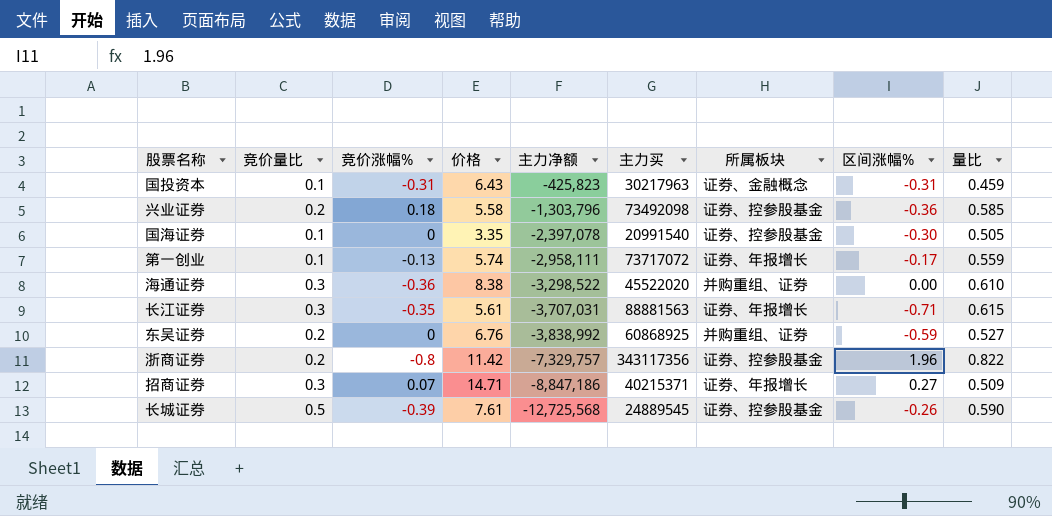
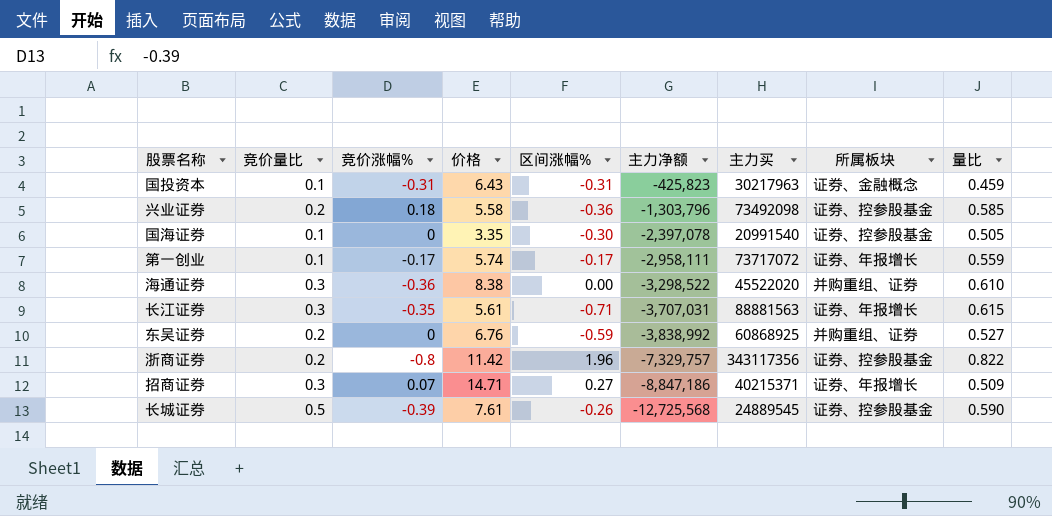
column 区间涨幅% | position: 8 -> 5
第一创业 | 竞价涨幅%: -0.13 -> -0.17

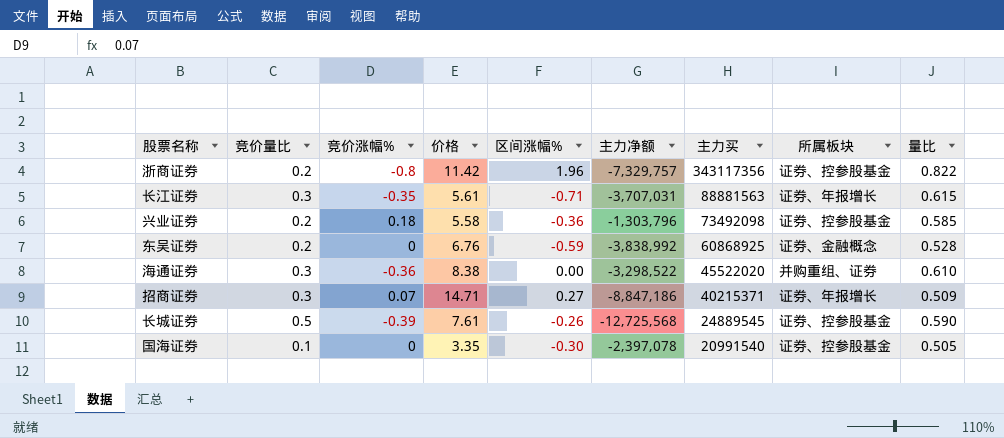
row order: 主力净额 descending -> 主力买 descending
row 国投资本: 0.1 | -0.31 | 6.43 | -0.31 | -425,823 | 30217963 | 证券、金融概念 | 0.459 -> none
row 第一创业: 0.1 | -0.17 | 5.74 | -0.17 | -2,958,111 | 73717072 | 证券、年报增长 | 0.559 -> none
东吴证券 | 所属板块: 并购重组、证券 -> 证券、金融概念
东吴证券 | 量比: 0.527 -> 0.528

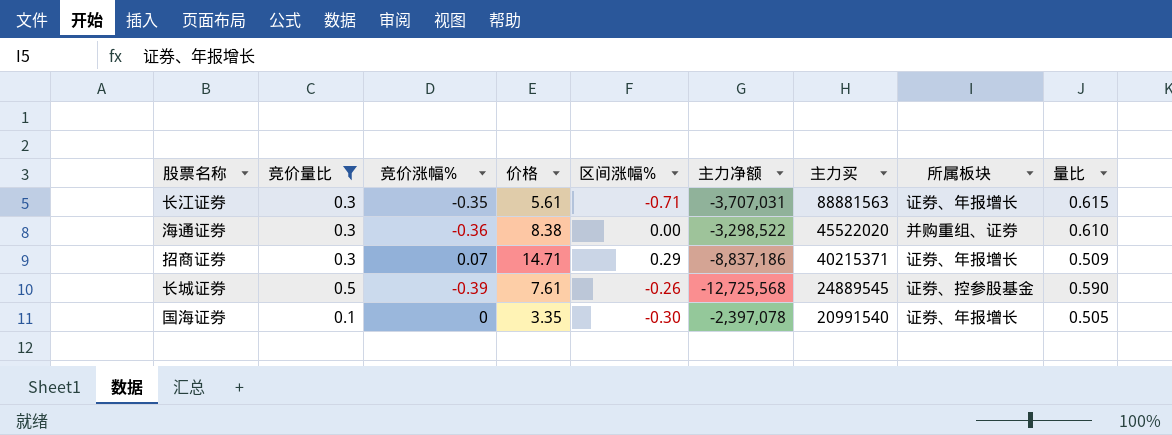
filter: none -> 竞价量比 != 0.2
招商证券 | 区间涨幅%: 0.27 -> 0.29
招商证券 | 主力净额: -8,847,186 -> -8,837,186
国海证券 | 所属板块: 证券、控参股基金 -> 证券、年报增长

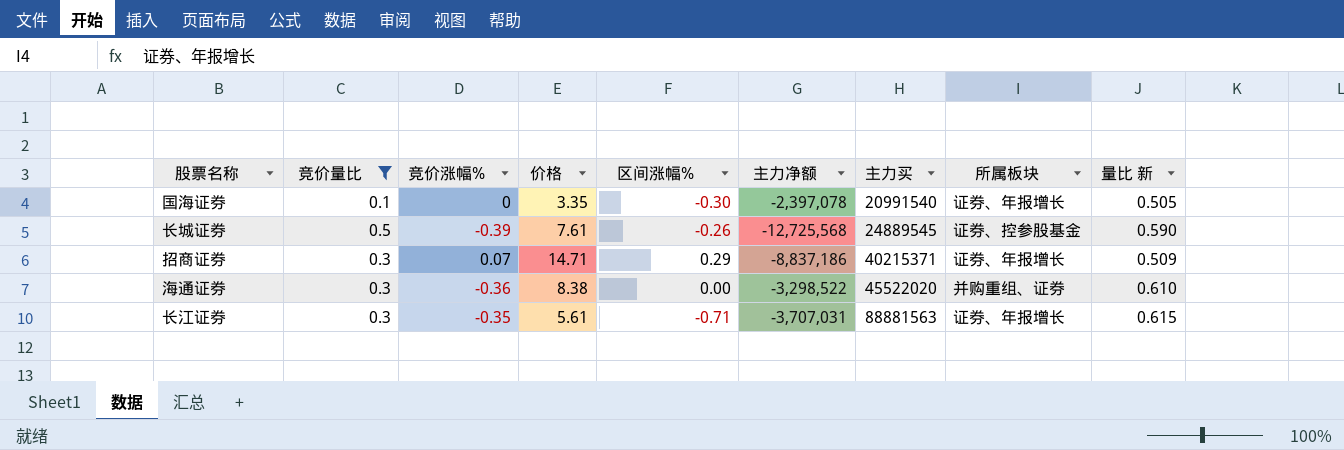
row order: 主力买 descending -> 主力买 ascending
column name: 量比 -> 量比 新

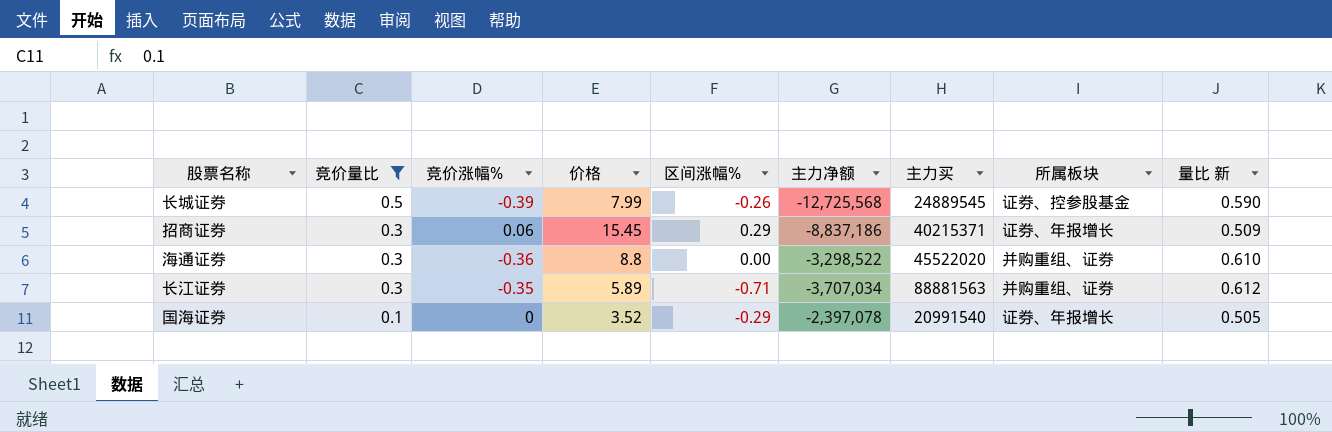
row order: 主力买 ascending -> 竞价量比 descending
长城证券 | 价格: 7.61 -> 7.99
招商证券 | 竞价涨幅%: 0.07 -> 0.06
招商证券 | 价格: 14.71 -> 15.45
海通证券 | 价格: 8.38 -> 8.8
长江证券 | 价格: 5.61 -> 5.89
长江证券 | 主力净额: -3,707,031 -> -3,707,034
长江证券 | 所属板块: 证券、年报增长 -> 并购重组、证券
长江证券 | 量比 新: 0.615 -> 0.612
国海证券 | 价格: 3.35 -> 3.52
国海证券 | 区间涨幅%: -0.30 -> -0.29

